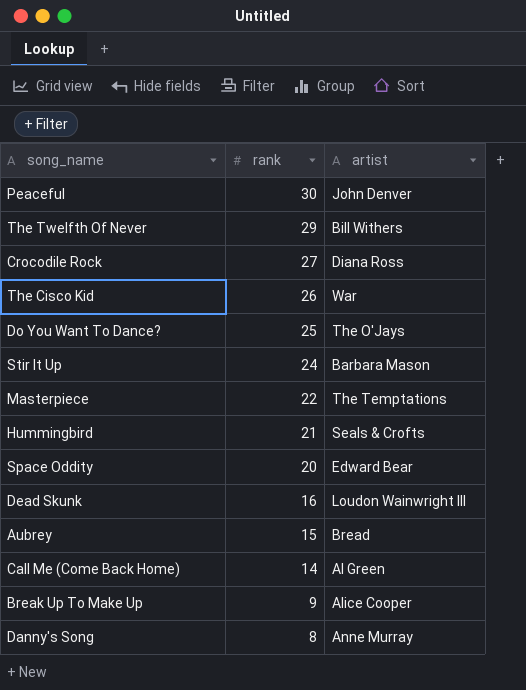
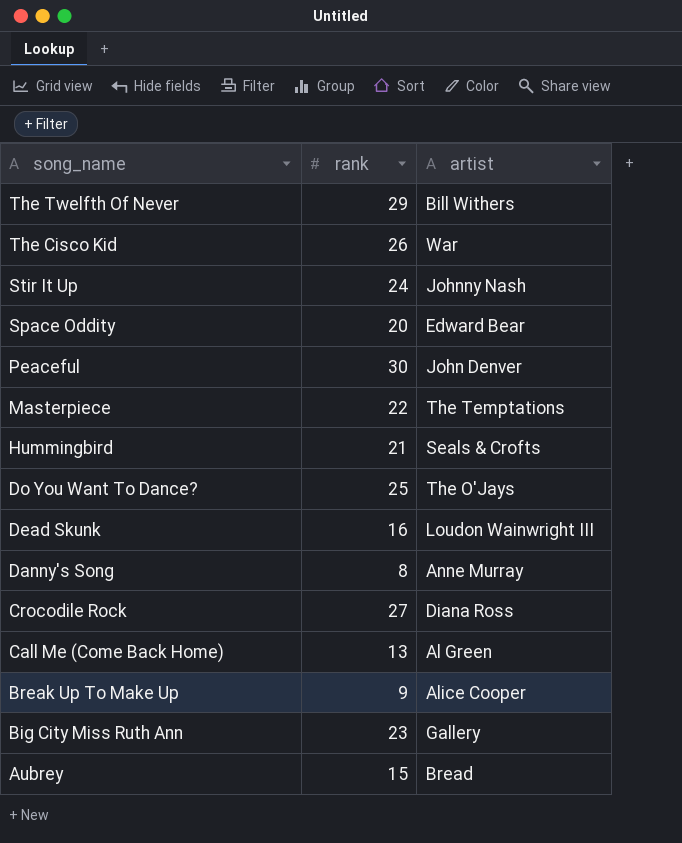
row order: rank descending -> song_name descending
Stir It Up | artist: Barbara Mason -> Johnny Nash
Call Me (Come Back Home) | rank: 14 -> 13
row Big City Miss Ruth Ann: none -> 23 | Gallery

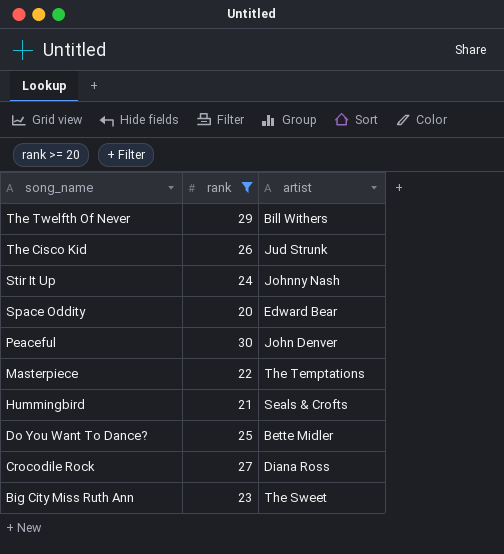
filter: none -> rank >= 20
The Cisco Kid | artist: War -> Jud Strunk
Do You Want To Dance? | artist: The O'Jays -> Bette Midler
Big City Miss Ruth Ann | artist: Gallery -> The Sweet

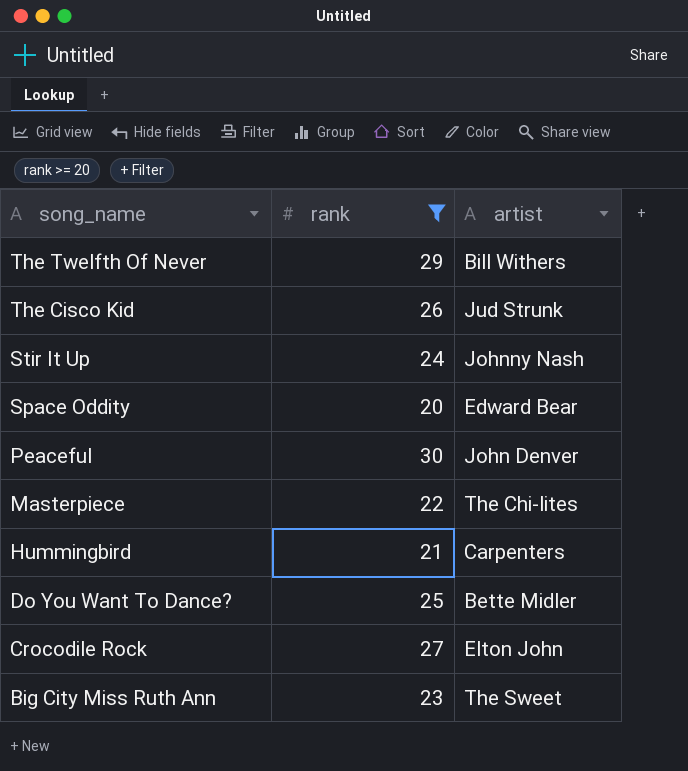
Masterpiece | artist: The Temptations -> The Chi-lites
Hummingbird | artist: Seals & Crofts -> Carpenters
Crocodile Rock | artist: Diana Ross -> Elton John

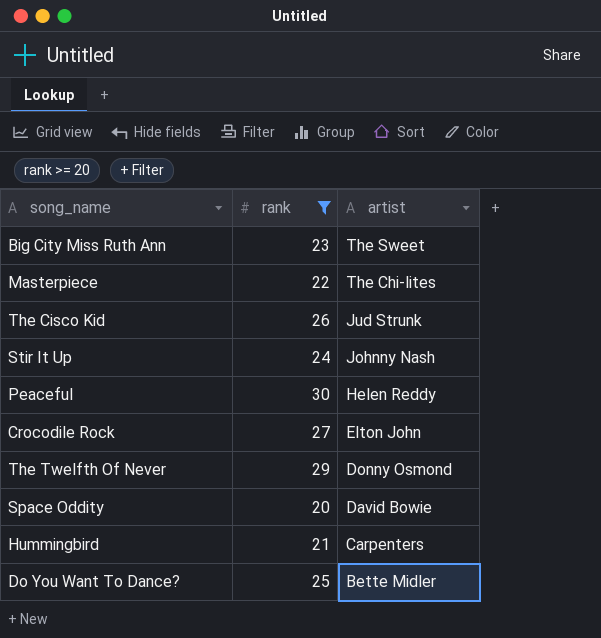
row order: song_name descending -> artist descending
Peaceful | artist: John Denver -> Helen Reddy
The Twelfth Of Never | artist: Bill Withers -> Donny Osmond
Space Oddity | artist: Edward Bear -> David Bowie

